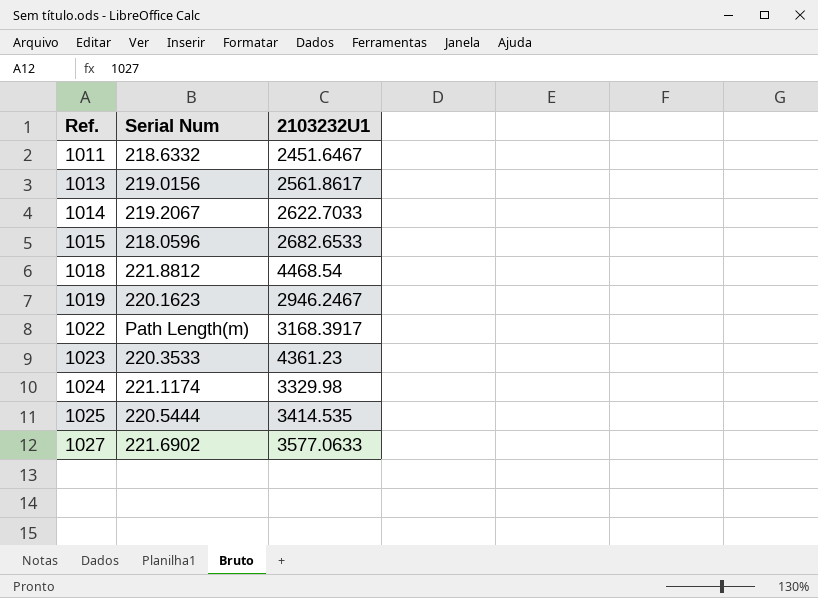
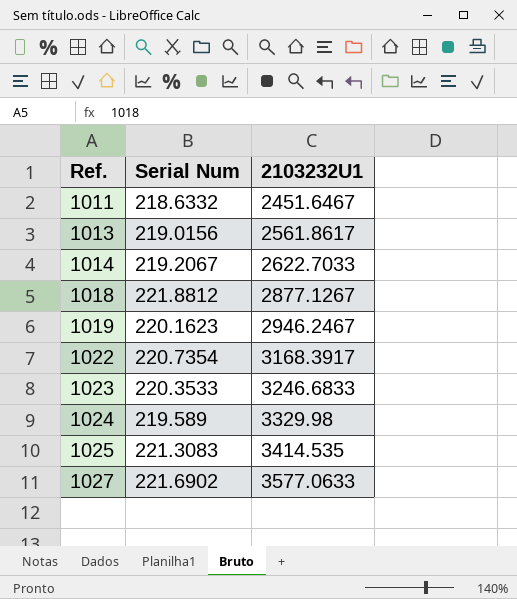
row 1015: 218.0596 | 2682.6533 -> none
1018 | 2103232U1: 4468.54 -> 2877.1267
1022 | Serial Num: Path Length(m) -> 220.7354
1023 | 2103232U1: 4361.23 -> 3246.6833
1024 | Serial Num: 221.1174 -> 219.589
1025 | Serial Num: 220.5444 -> 221.3083

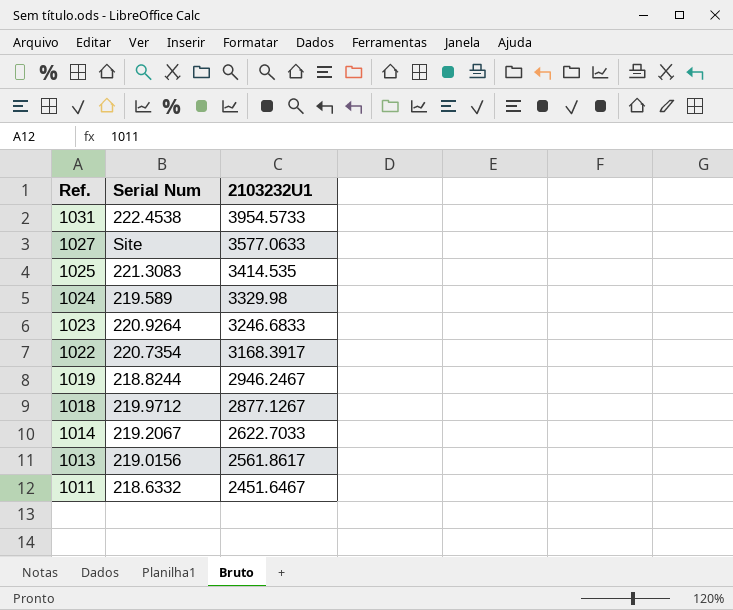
row order: Ref. ascending -> Ref. descending
row 1031: none -> 222.4538 | 3954.5733
1027 | Serial Num: 221.6902 -> Site
1023 | Serial Num: 220.3533 -> 220.9264
1019 | Serial Num: 220.1623 -> 218.8244
1018 | Serial Num: 221.8812 -> 219.9712

